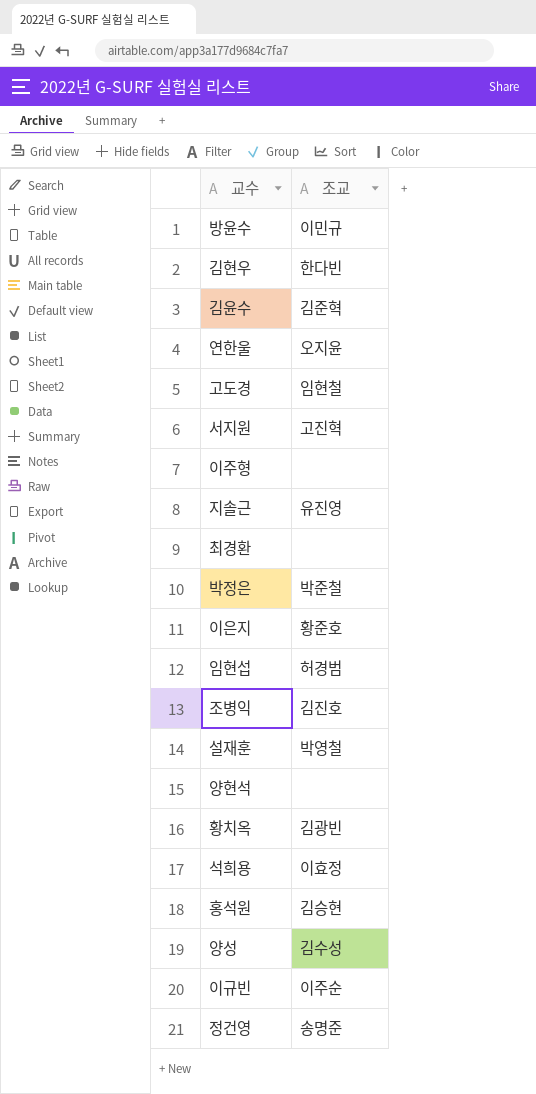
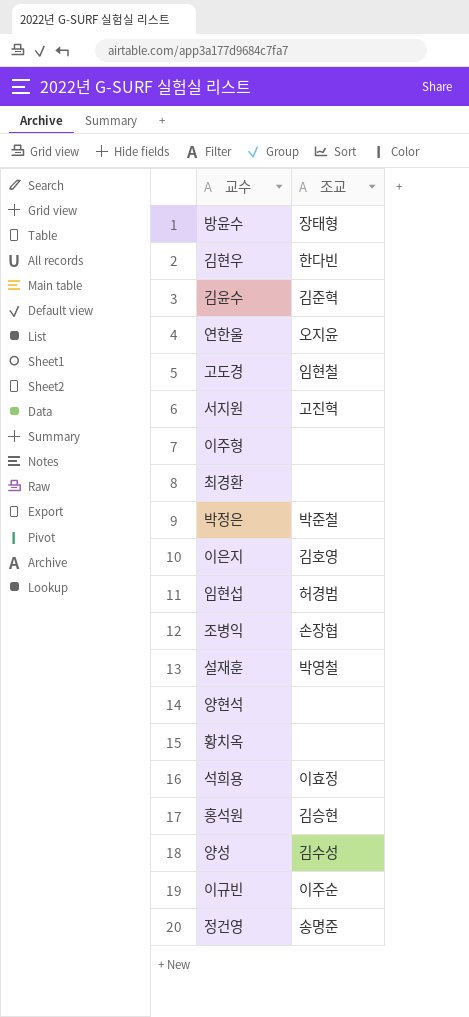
row 지솔근: 유진영 -> none
방윤수 | 조교: 이민규 -> 장태형
이은지 | 조교: 황준호 -> 김호영
조병익 | 조교: 김진호 -> 손장협
황치옥 | 조교: 김광빈 -> none

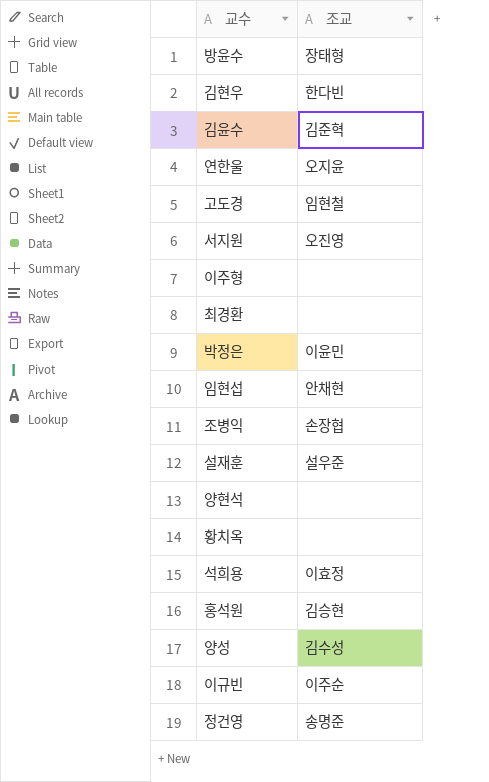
row 이은지: 김호영 -> none
서지원 | 조교: 고진혁 -> 오진영
박정은 | 조교: 박준철 -> 이윤민
임현섭 | 조교: 허경범 -> 안채현
설재훈 | 조교: 박영철 -> 설우준

